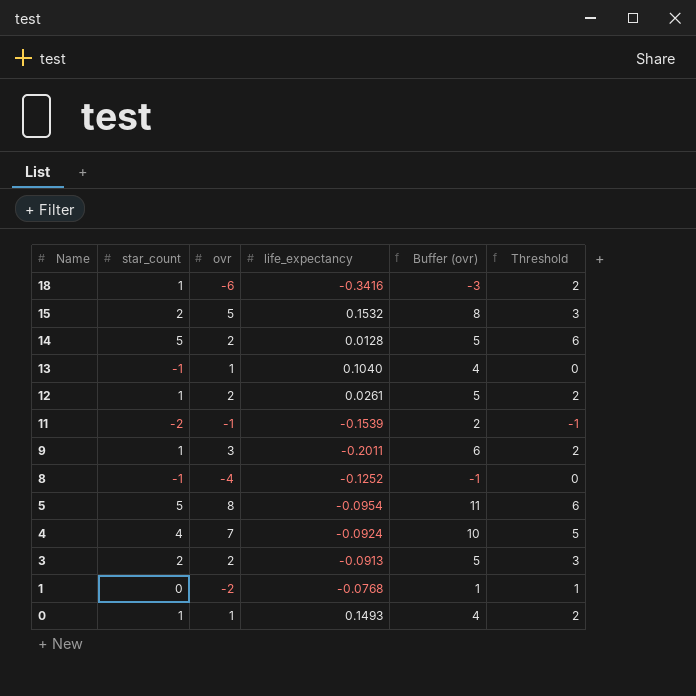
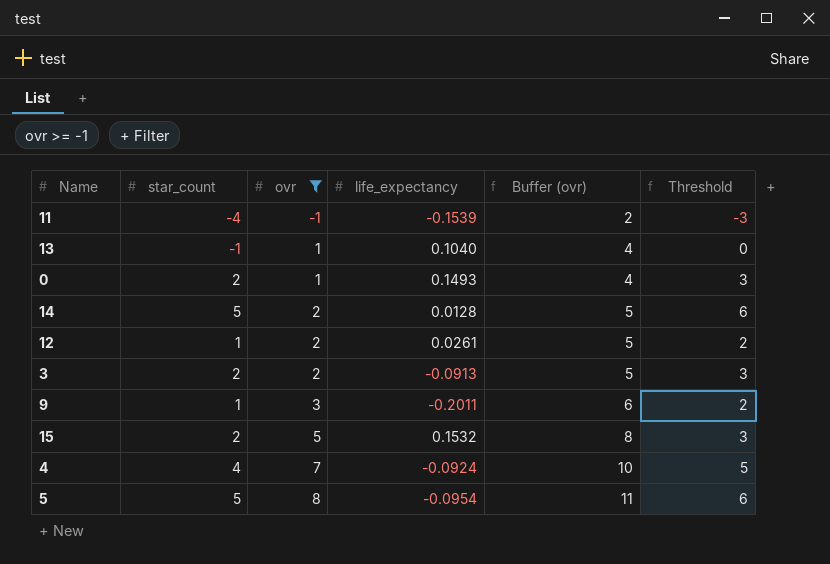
filter: none -> ovr >= -1
row order: Name descending -> ovr ascending
11 | star_count: -2 -> -4
11 | Threshold: -1 -> -3
0 | star_count: 1 -> 2
0 | Threshold: 2 -> 3

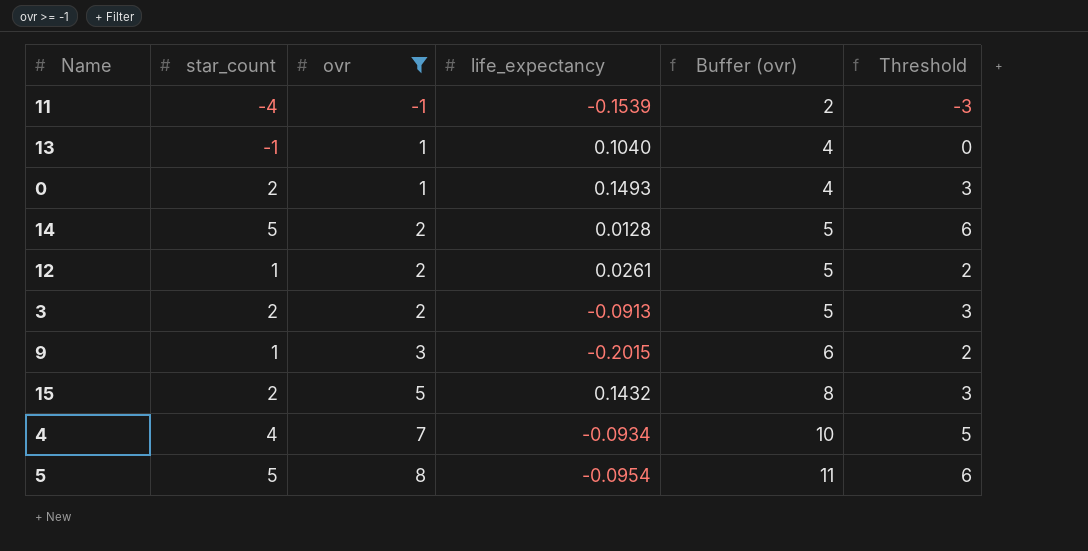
9 | life_expectancy: -0.2011 -> -0.2015
15 | life_expectancy: 0.1532 -> 0.1432
4 | life_expectancy: -0.0924 -> -0.0934

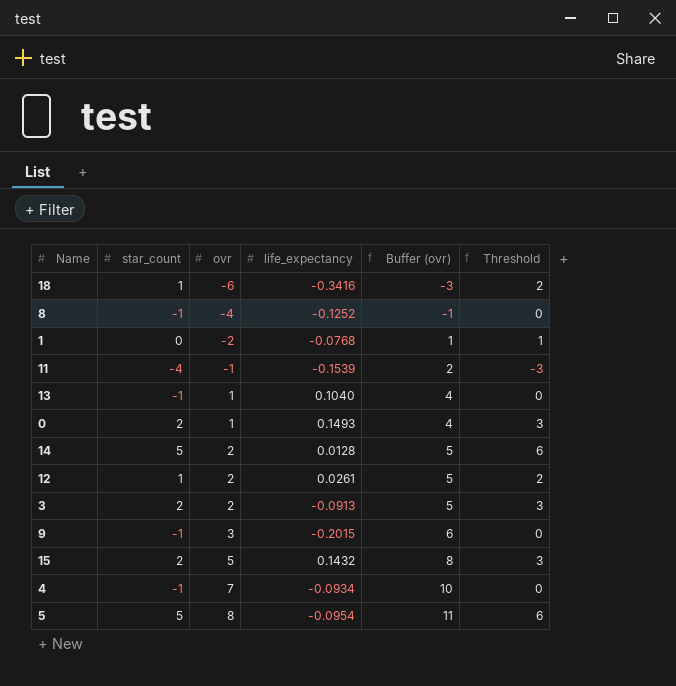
filter: ovr >= -1 -> none
9 | star_count: 1 -> -1
9 | Threshold: 2 -> 0
4 | star_count: 4 -> -1
4 | Threshold: 5 -> 0

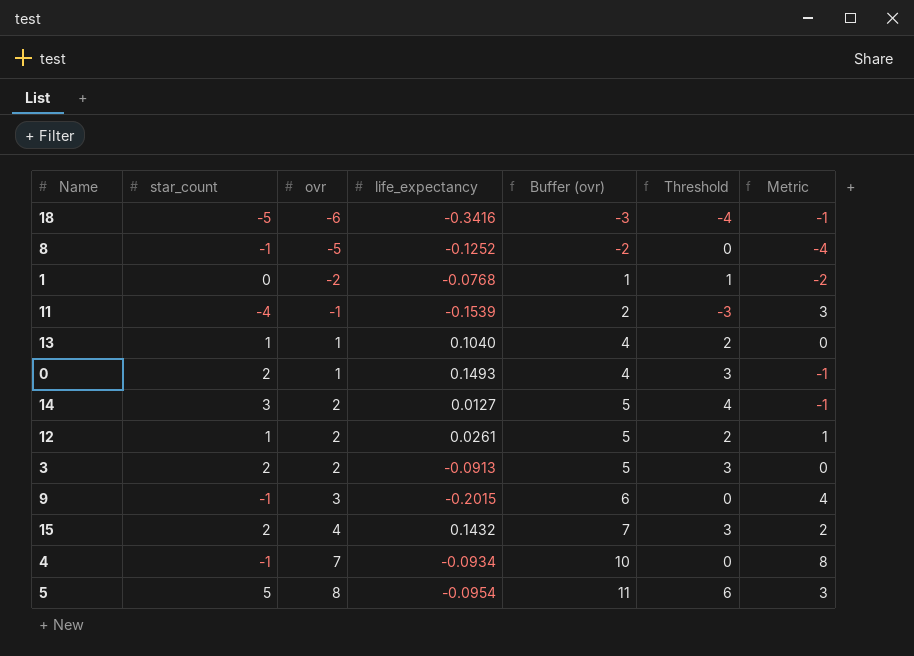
column Metric | formula: none -> [ovr] - [star_count]
18 | star_count: 1 -> -5
18 | Threshold: 2 -> -4
8 | ovr: -4 -> -5
8 | Buffer (ovr): -1 -> -2
13 | star_count: -1 -> 1
13 | Threshold: 0 -> 2
14 | star_count: 5 -> 3
14 | life_expectancy: 0.0128 -> 0.0127
14 | Threshold: 6 -> 4
15 | ovr: 5 -> 4
15 | Buffer (ovr): 8 -> 7

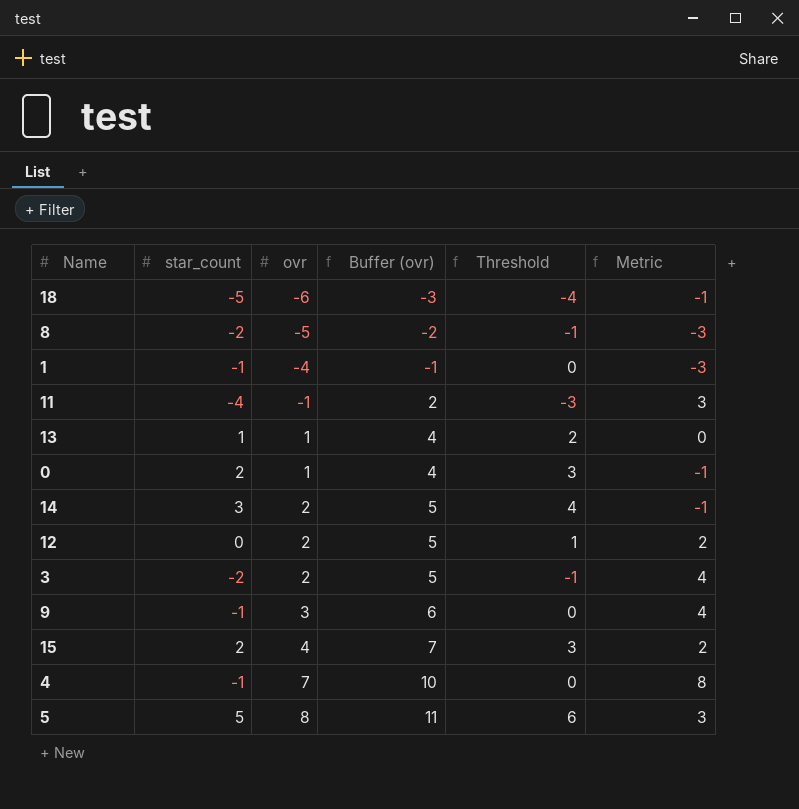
column life_expectancy | position: 4 -> none
8 | star_count: -1 -> -2
8 | Threshold: 0 -> -1
8 | Metric: -4 -> -3
1 | star_count: 0 -> -1
1 | ovr: -2 -> -4
1 | Buffer (ovr): 1 -> -1
1 | Threshold: 1 -> 0
1 | Metric: -2 -> -3
12 | star_count: 1 -> 0
12 | Threshold: 2 -> 1
12 | Metric: 1 -> 2
3 | star_count: 2 -> -2
3 | Threshold: 3 -> -1
3 | Metric: 0 -> 4

